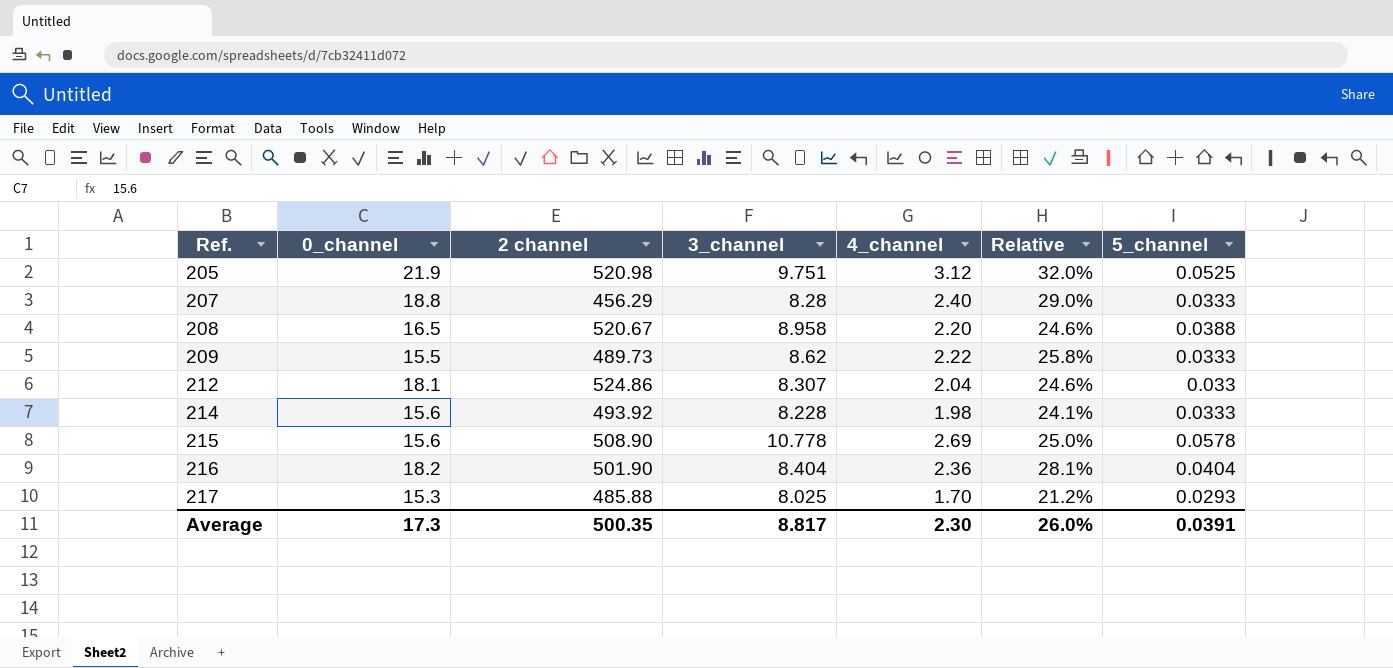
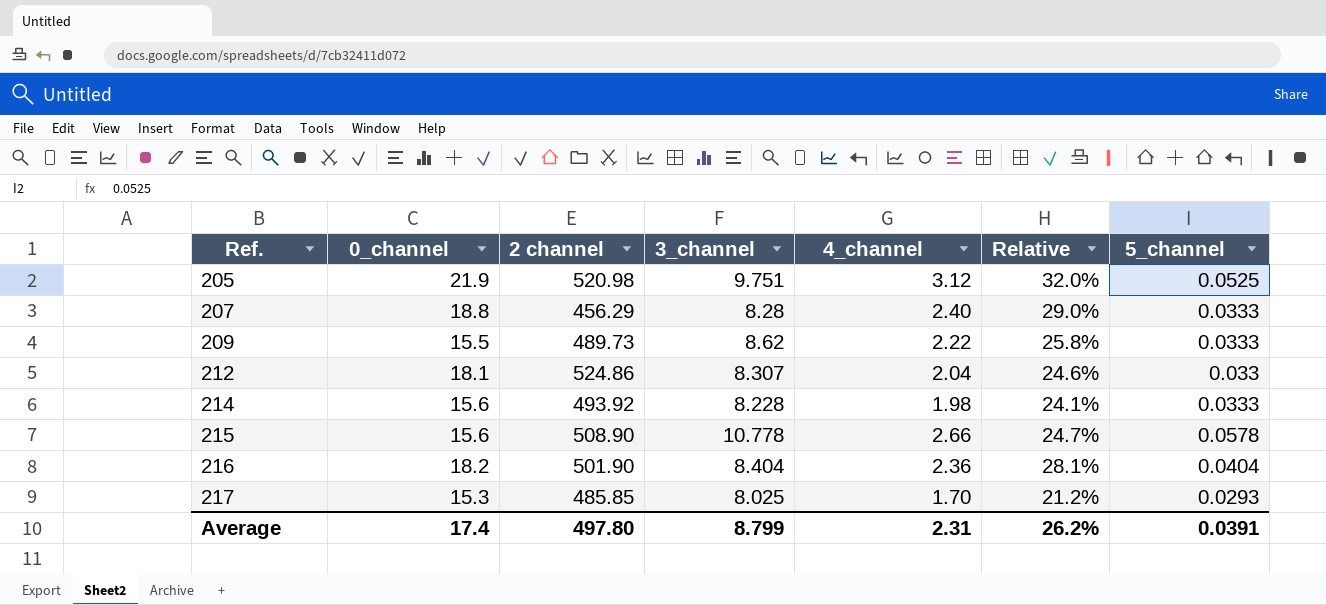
row 208: 16.5 | 520.67 | 8.958 | 2.20 | 24.6% | 0.0388 -> none
215 | 4_channel: 2.69 -> 2.66
215 | Relative: 25.0% -> 24.7%
217 | 2 channel: 485.88 -> 485.85
Average | 0_channel: 17.3 -> 17.4
Average | 2 channel: 500.35 -> 497.80
Average | 3_channel: 8.817 -> 8.799
Average | 4_channel: 2.30 -> 2.31
Average | Relative: 26.0% -> 26.2%

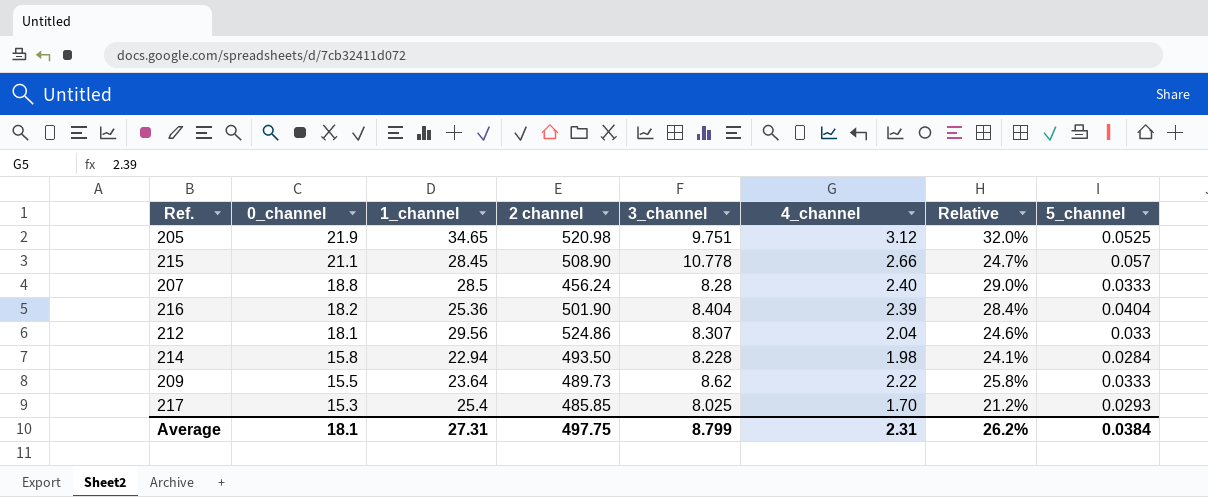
row order: Ref. ascending -> 0_channel descending
column 1_channel | position: none -> 3
215 | 0_channel: 15.6 -> 21.1
215 | 5_channel: 0.0578 -> 0.057
207 | 2 channel: 456.29 -> 456.24
216 | 4_channel: 2.36 -> 2.39
216 | Relative: 28.1% -> 28.4%
214 | 0_channel: 15.6 -> 15.8
214 | 2 channel: 493.92 -> 493.50
214 | 5_channel: 0.0333 -> 0.0284
Average | 0_channel: 17.4 -> 18.1
Average | 2 channel: 497.80 -> 497.75
Average | 5_channel: 0.0391 -> 0.0384

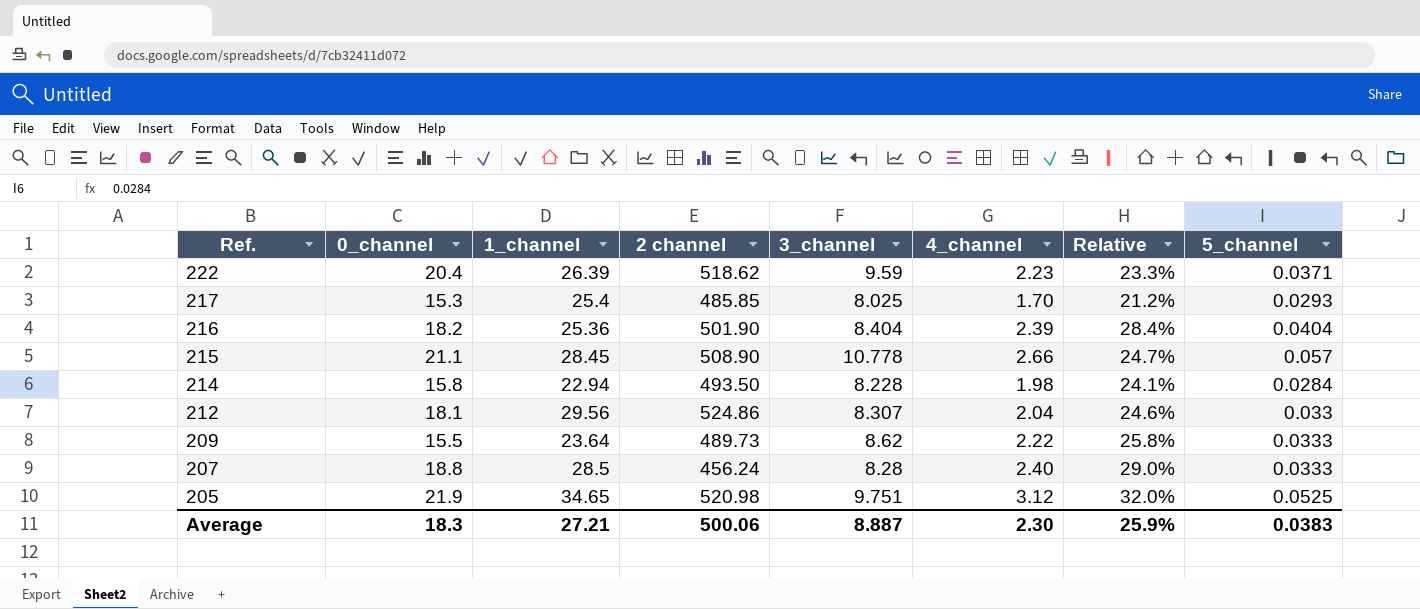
row order: 0_channel descending -> Ref. descending
row 222: none -> 20.4 | 26.39 | 518.62 | 9.59 | 2.23 | 23.3% | 0.0371
Average | 0_channel: 18.1 -> 18.3
Average | 1_channel: 27.31 -> 27.21
Average | 2 channel: 497.75 -> 500.06
Average | 3_channel: 8.799 -> 8.887
Average | 4_channel: 2.31 -> 2.30
Average | Relative: 26.2% -> 25.9%
Average | 5_channel: 0.0384 -> 0.0383

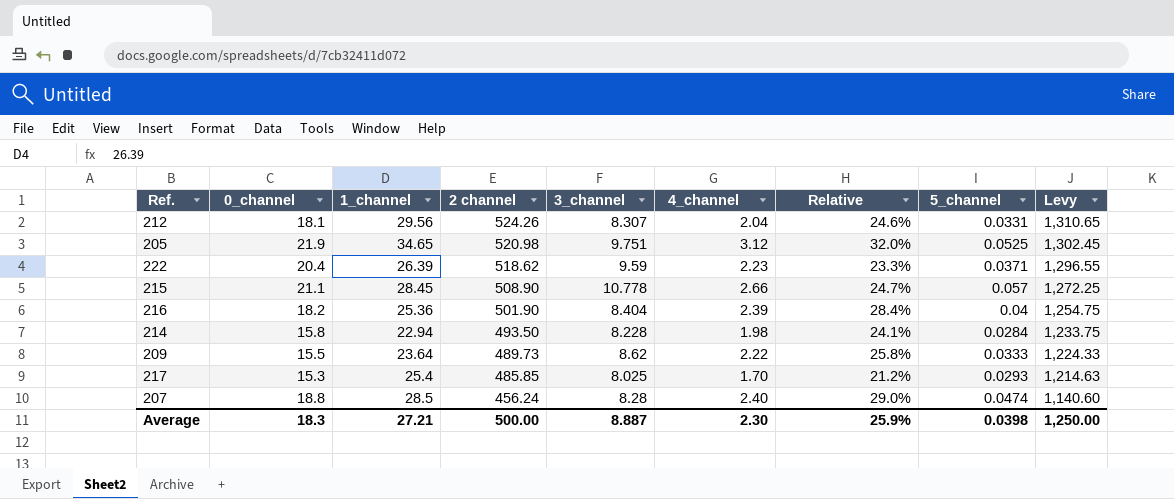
row order: Ref. descending -> 2 channel descending
column Levy | formula: none -> [2 channel] * 2.5
212 | 2 channel: 524.86 -> 524.26
212 | 5_channel: 0.033 -> 0.0331
216 | 5_channel: 0.0404 -> 0.04
207 | 5_channel: 0.0333 -> 0.0474
Average | 2 channel: 500.06 -> 500.00
Average | 5_channel: 0.0383 -> 0.0398

